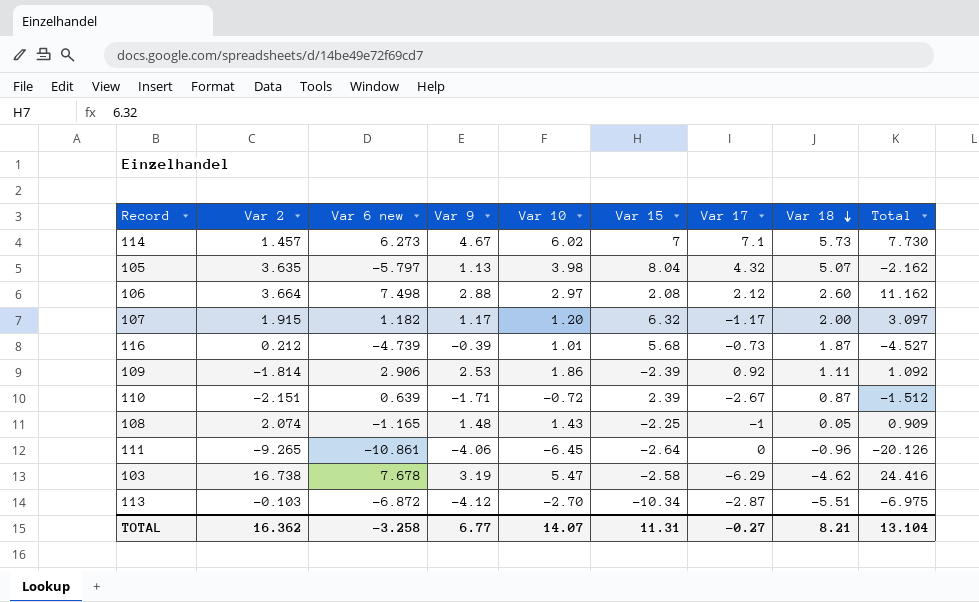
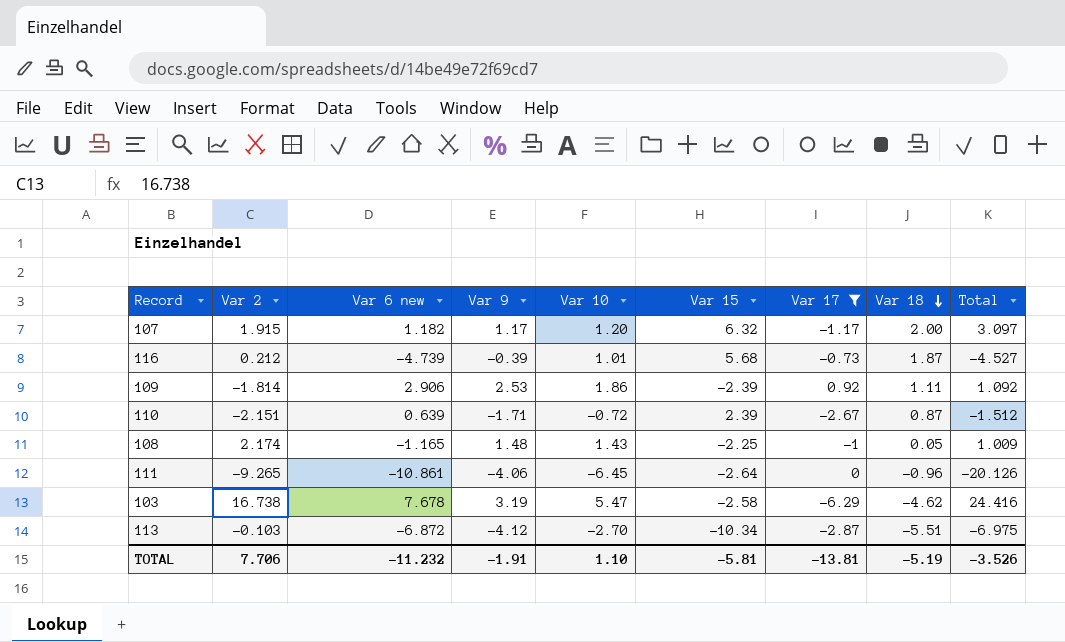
filter: none -> Var 17 <= 0.92
108 | Var 2: 2.074 -> 2.174
108 | Total: 0.909 -> 1.009
TOTAL | Var 2: 16.362 -> 7.706
TOTAL | Var 6 new: -3.258 -> -11.232
TOTAL | Var 9: 6.77 -> -1.91
TOTAL | Var 10: 14.07 -> 1.10
TOTAL | Var 15: 11.31 -> -5.81
TOTAL | Var 17: -0.27 -> -13.81
TOTAL | Var 18: 8.21 -> -5.19
TOTAL | Total: 13.104 -> -3.526

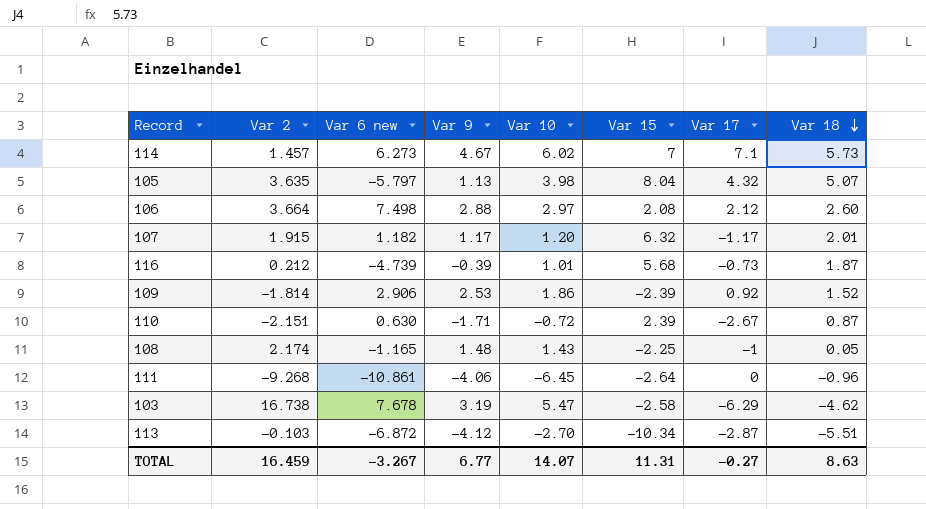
filter: Var 17 <= 0.92 -> none
column Total | formula: [Var 2] + [Var 6 new] -> none
107 | Var 18: 2.00 -> 2.01
109 | Var 18: 1.11 -> 1.52
110 | Var 6 new: 0.639 -> 0.630
111 | Var 2: -9.265 -> -9.268
TOTAL | Var 2: 7.706 -> 16.459
TOTAL | Var 6 new: -11.232 -> -3.267
TOTAL | Var 9: -1.91 -> 6.77
TOTAL | Var 10: 1.10 -> 14.07
TOTAL | Var 15: -5.81 -> 11.31
TOTAL | Var 17: -13.81 -> -0.27
TOTAL | Var 18: -5.19 -> 8.63

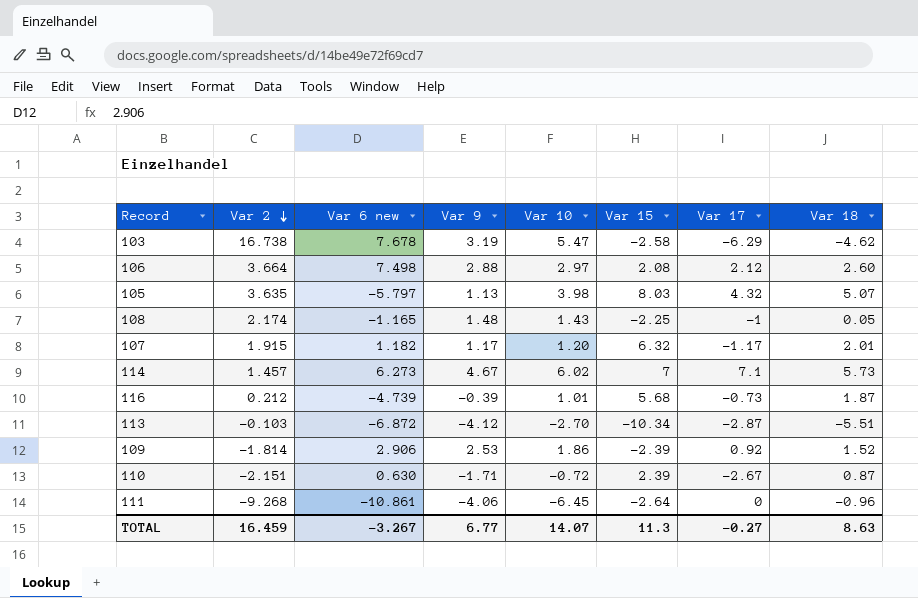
row order: Var 18 descending -> Var 2 descending
105 | Var 15: 8.04 -> 8.03
TOTAL | Var 15: 11.31 -> 11.3

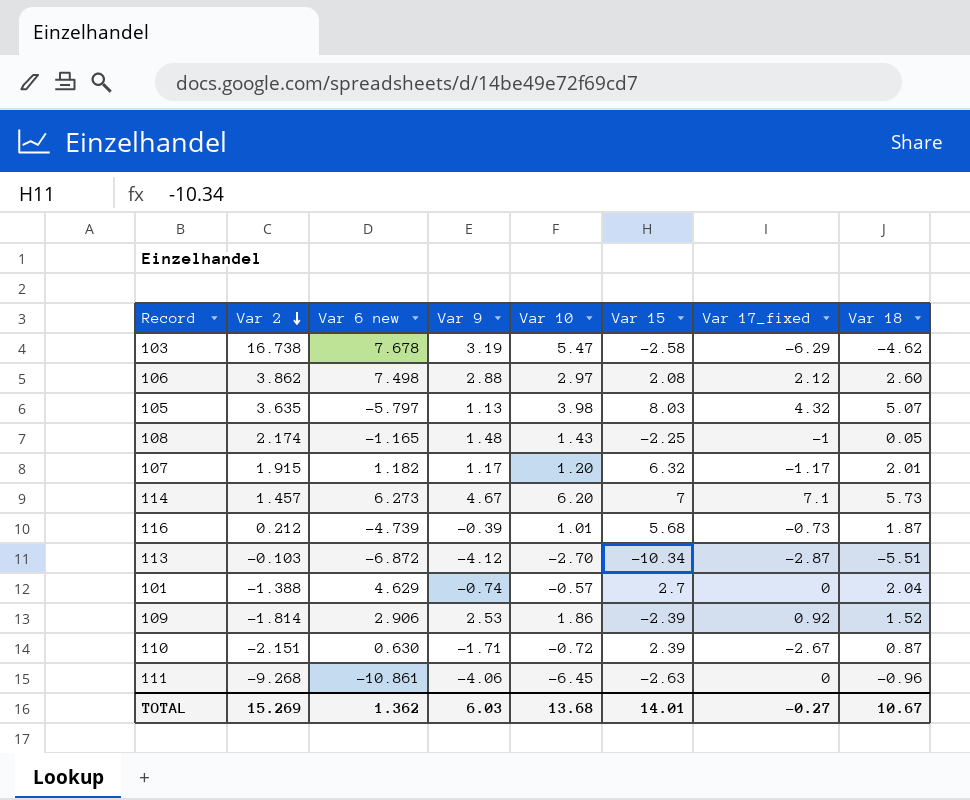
column name: Var 17 -> Var 17_fixed
106 | Var 2: 3.664 -> 3.862
114 | Var 10: 6.02 -> 6.20
row 101: none -> -1.388 | 4.629 | -0.74 | -0.57 | 2.7 | 0 | 2.04
111 | Var 15: -2.64 -> -2.63
TOTAL | Var 2: 16.459 -> 15.269
TOTAL | Var 6 new: -3.267 -> 1.362
TOTAL | Var 9: 6.77 -> 6.03
TOTAL | Var 10: 14.07 -> 13.68
TOTAL | Var 15: 11.3 -> 14.01
TOTAL | Var 18: 8.63 -> 10.67

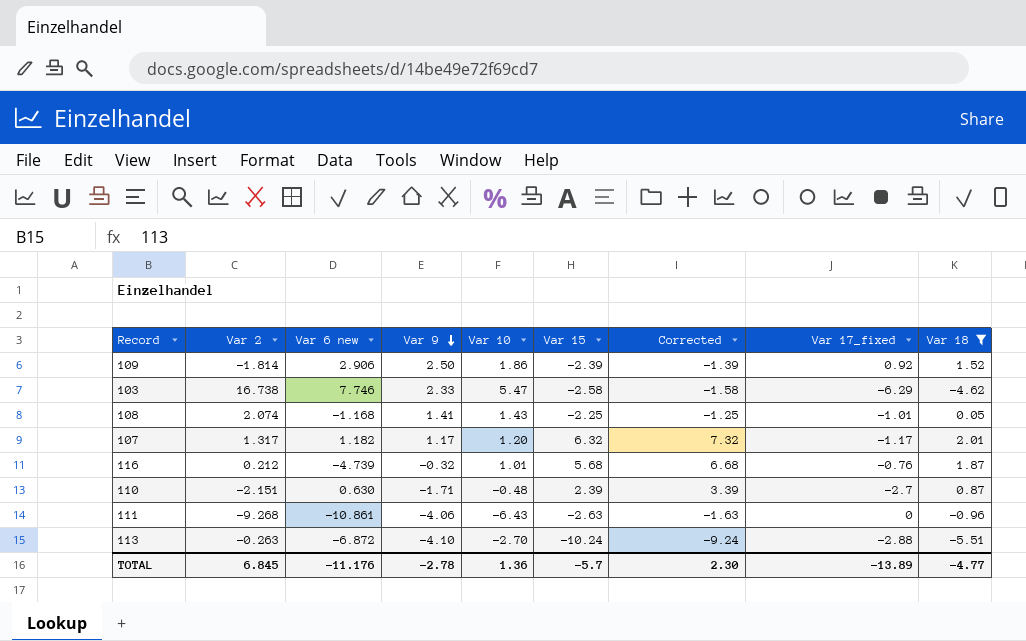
filter: none -> Var 18 <= 2.01
row order: Var 2 descending -> Var 9 descending
column Corrected | formula: none -> [Var 15] + 1
109 | Var 9: 2.53 -> 2.50
103 | Var 6 new: 7.678 -> 7.746
103 | Var 9: 3.19 -> 2.33
108 | Var 2: 2.174 -> 2.074
108 | Var 6 new: -1.165 -> -1.168
108 | Var 9: 1.48 -> 1.41
108 | Var 17_fixed: -1 -> -1.01
107 | Var 2: 1.915 -> 1.317
116 | Var 9: -0.39 -> -0.32
116 | Var 17_fixed: -0.73 -> -0.76
110 | Var 10: -0.72 -> -0.48
110 | Var 17_fixed: -2.67 -> -2.7
111 | Var 10: -6.45 -> -6.43
113 | Var 2: -0.103 -> -0.263
113 | Var 9: -4.12 -> -4.10
113 | Var 15: -10.34 -> -10.24
113 | Var 17_fixed: -2.87 -> -2.88
TOTAL | Var 2: 15.269 -> 6.845
TOTAL | Var 6 new: 1.362 -> -11.176
TOTAL | Var 9: 6.03 -> -2.78
TOTAL | Var 10: 13.68 -> 1.36
TOTAL | Var 15: 14.01 -> -5.7
TOTAL | Var 17_fixed: -0.27 -> -13.89
TOTAL | Var 18: 10.67 -> -4.77

